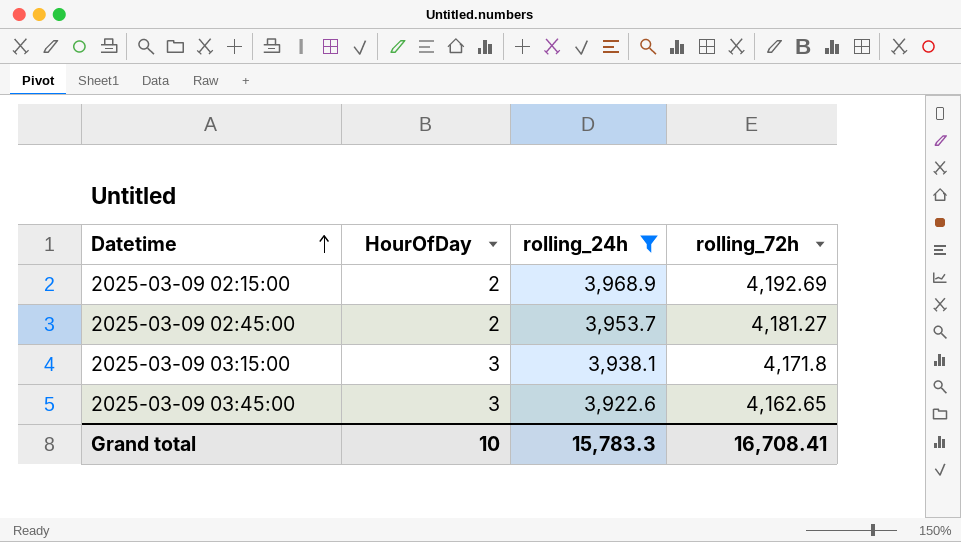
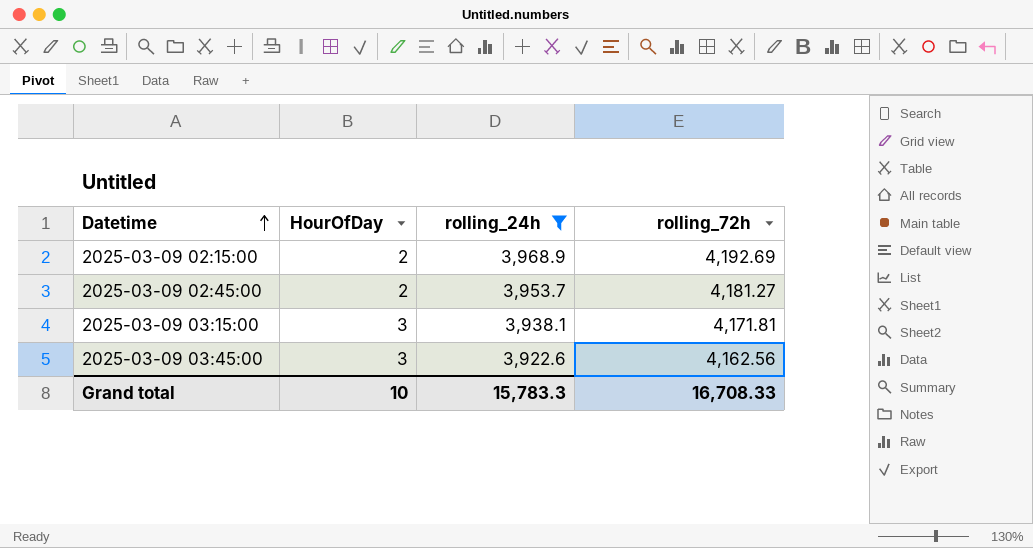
2025-03-09 03:15:00 | rolling_72h: 4,171.8 -> 4,171.81
2025-03-09 03:45:00 | rolling_72h: 4,162.65 -> 4,162.56
Grand total | rolling_72h: 16,708.41 -> 16,708.33

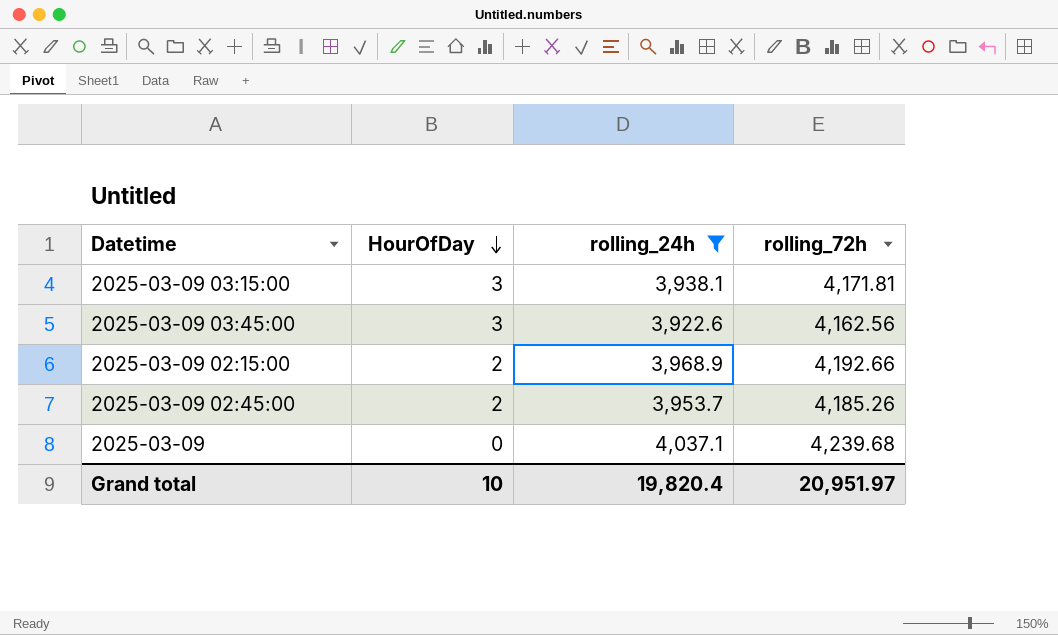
row order: Datetime ascending -> HourOfDay descending
2025-03-09 02:15:00 | rolling_72h: 4,192.69 -> 4,192.66
2025-03-09 02:45:00 | rolling_72h: 4,181.27 -> 4,185.26
row 2025-03-09: none -> 0 | 4,037.1 | 4,239.68
Grand total | rolling_24h: 15,783.3 -> 19,820.4
Grand total | rolling_72h: 16,708.33 -> 20,951.97

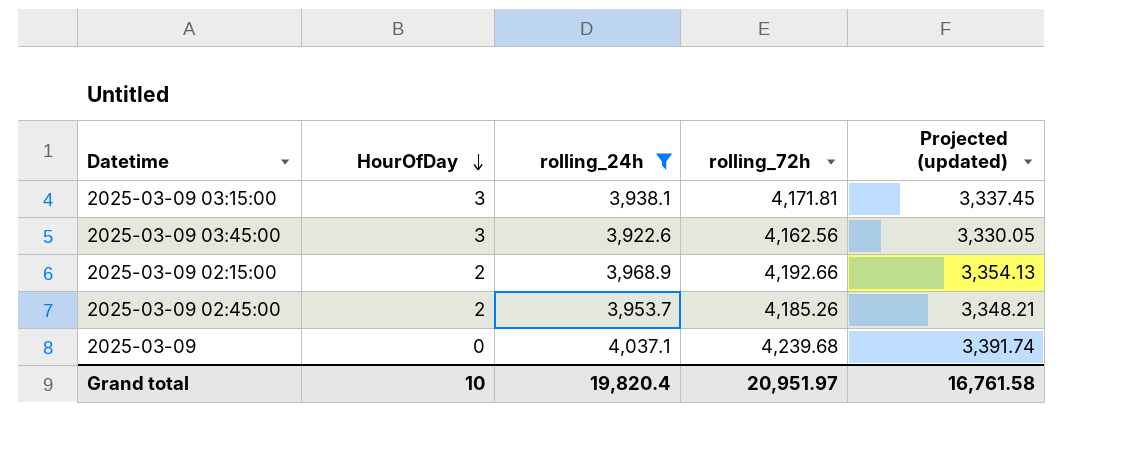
column Projected (updated) | formula: none -> [rolling_72h] * 0.8

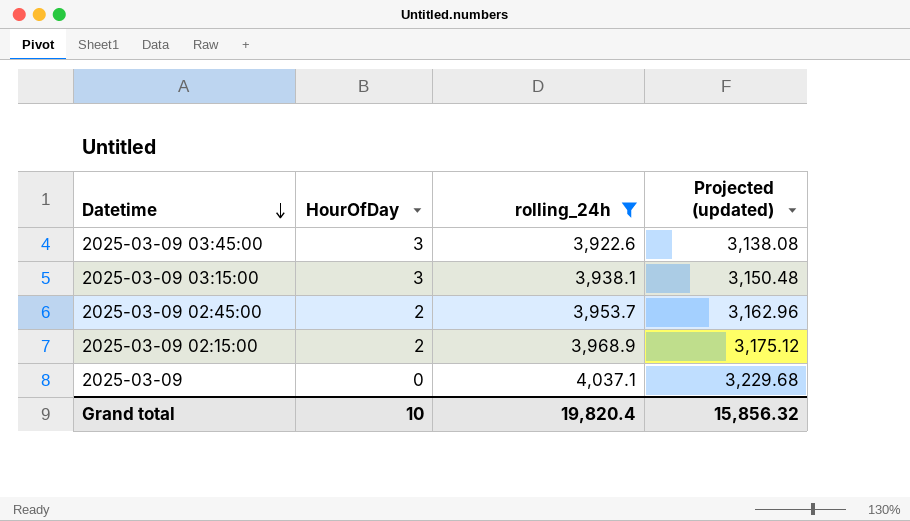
row order: HourOfDay descending -> Datetime descending
column rolling_72h | position: 4 -> none
column Projected (updated) | formula: [rolling_72h] * 0.8 -> [rolling_24h] * 0.8
Grand total | Projected (updated): 16,761.58 -> 15,856.32

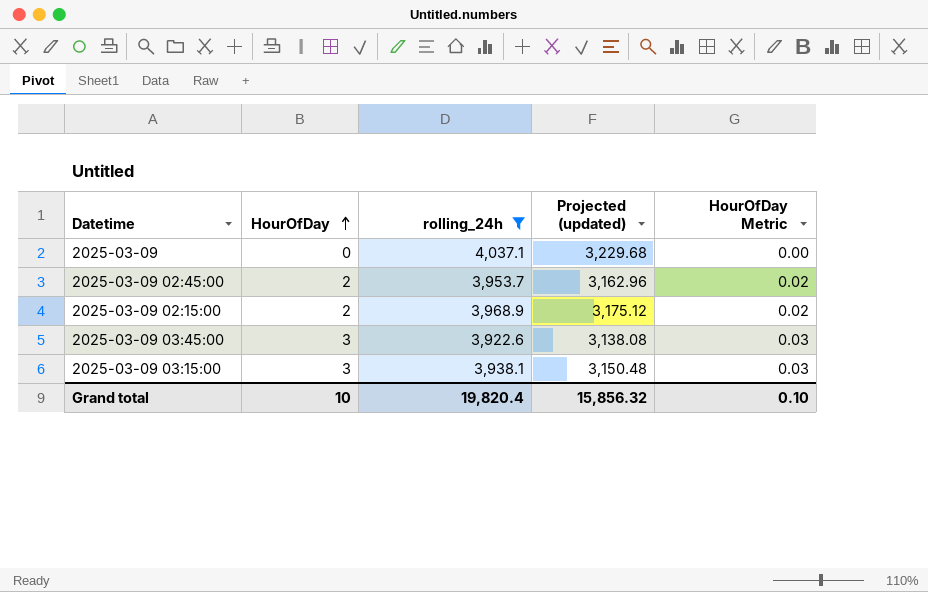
row order: Datetime descending -> HourOfDay ascending
column HourOfDay Metric | formula: none -> [HourOfDay] * 0.01

